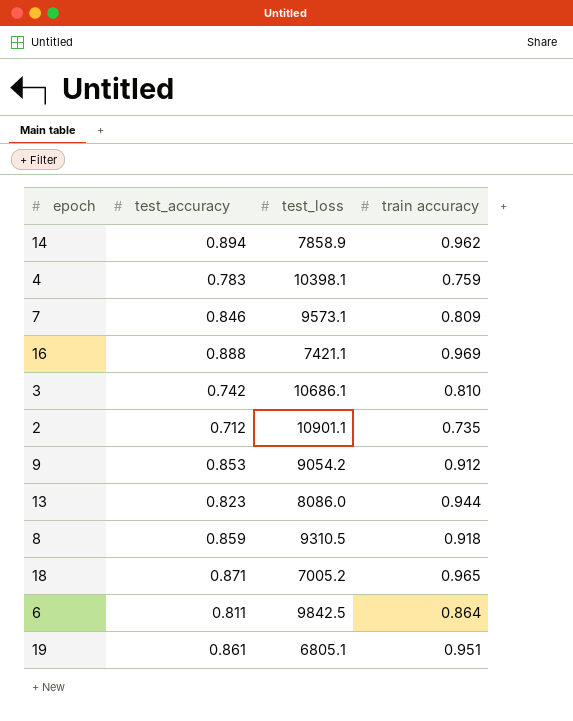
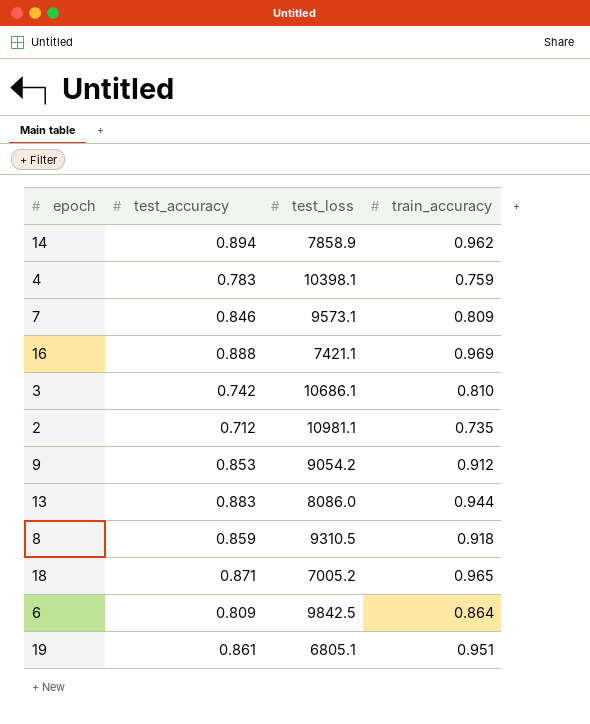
column name: train accuracy -> train_accuracy
2 | test_loss: 10901.1 -> 10981.1
13 | test_accuracy: 0.823 -> 0.883
6 | test_accuracy: 0.811 -> 0.809

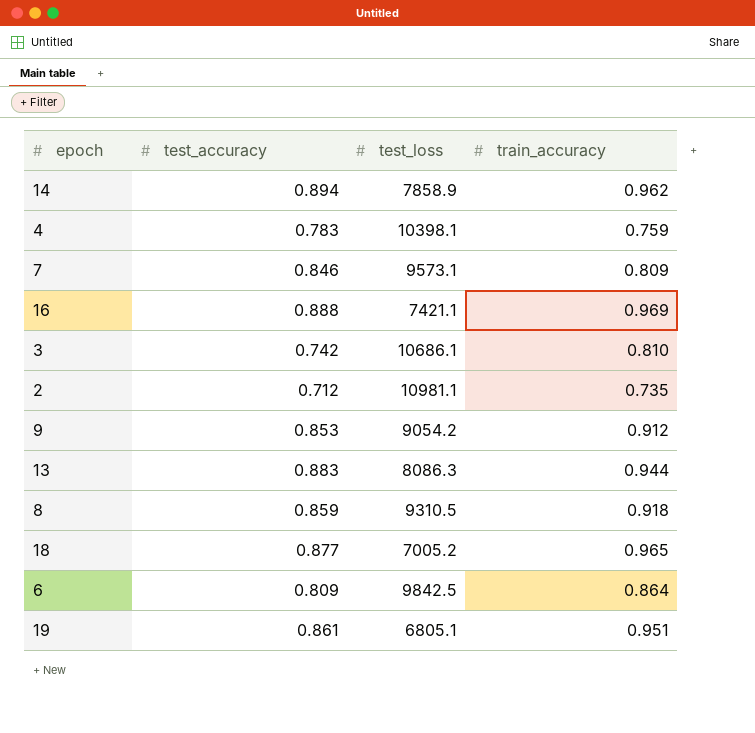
13 | test_loss: 8086.0 -> 8086.3
18 | test_accuracy: 0.871 -> 0.877

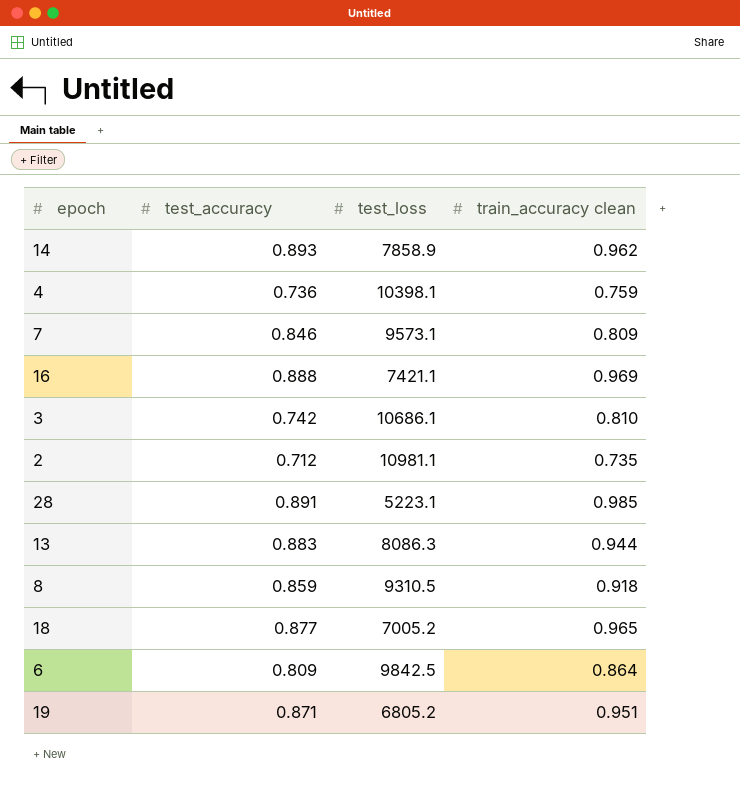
column name: train_accuracy -> train_accuracy clean
row 9: 0.853 | 9054.2 | 0.912 -> none
14 | test_accuracy: 0.894 -> 0.893
4 | test_accuracy: 0.783 -> 0.736
row 28: none -> 0.891 | 5223.1 | 0.985
19 | test_accuracy: 0.861 -> 0.871
19 | test_loss: 6805.1 -> 6805.2

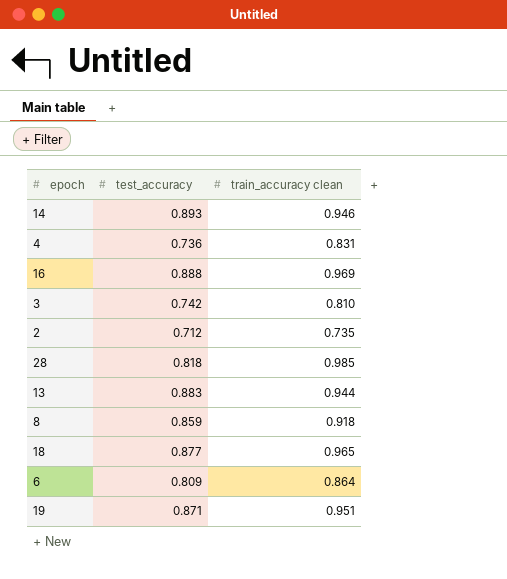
column test_loss | position: 3 -> none
row 7: 0.846 | 9573.1 | 0.809 -> none
14 | train_accuracy clean: 0.962 -> 0.946
4 | train_accuracy clean: 0.759 -> 0.831
28 | test_accuracy: 0.891 -> 0.818

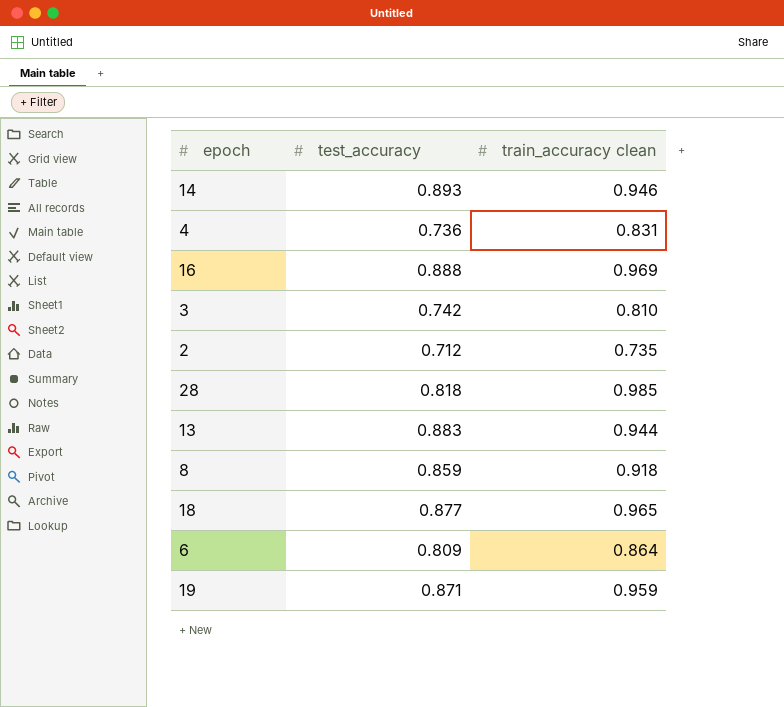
19 | train_accuracy clean: 0.951 -> 0.959

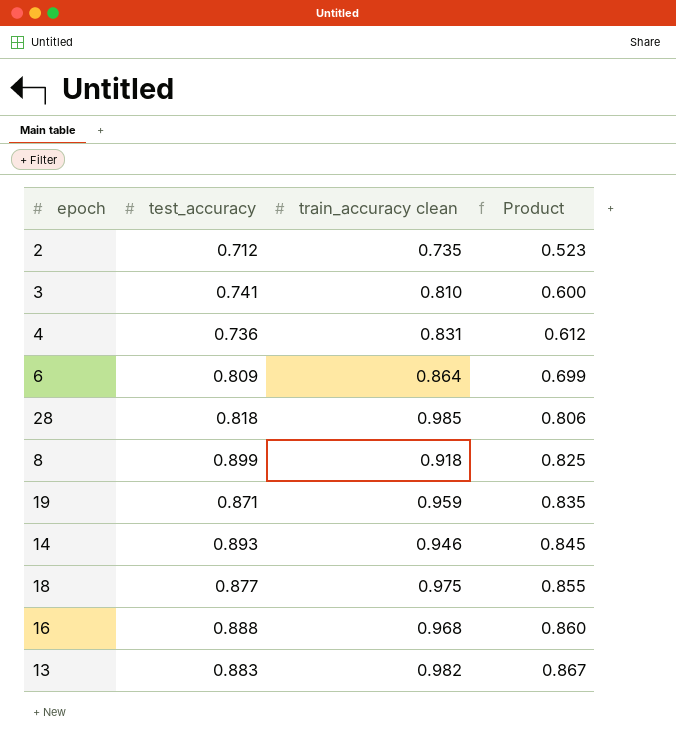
row order: none -> Product ascending
column Product | formula: none -> [test_accuracy] * [train_accuracy clean]
3 | test_accuracy: 0.742 -> 0.741
8 | test_accuracy: 0.859 -> 0.899
18 | train_accuracy clean: 0.965 -> 0.975
16 | train_accuracy clean: 0.969 -> 0.968
13 | train_accuracy clean: 0.944 -> 0.982

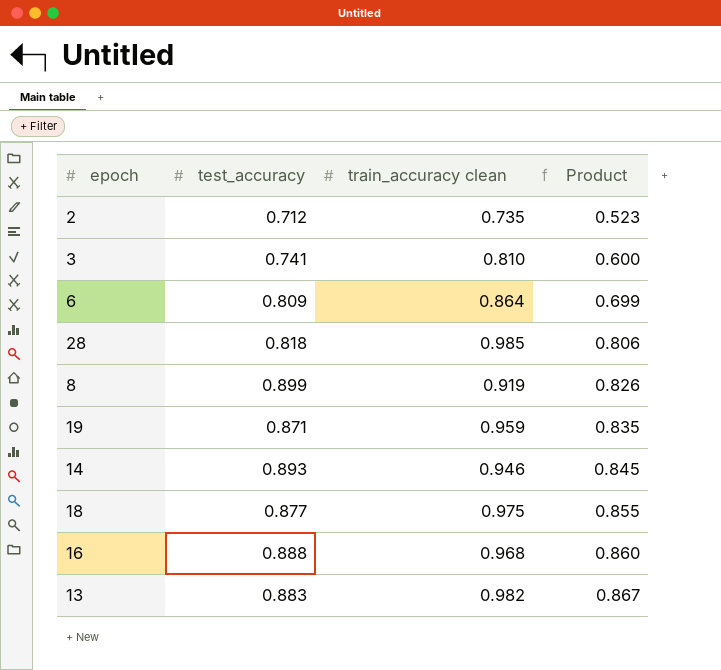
row 4: 0.736 | 0.831 | 0.612 -> none
8 | train_accuracy clean: 0.918 -> 0.919
8 | Product: 0.825 -> 0.826

